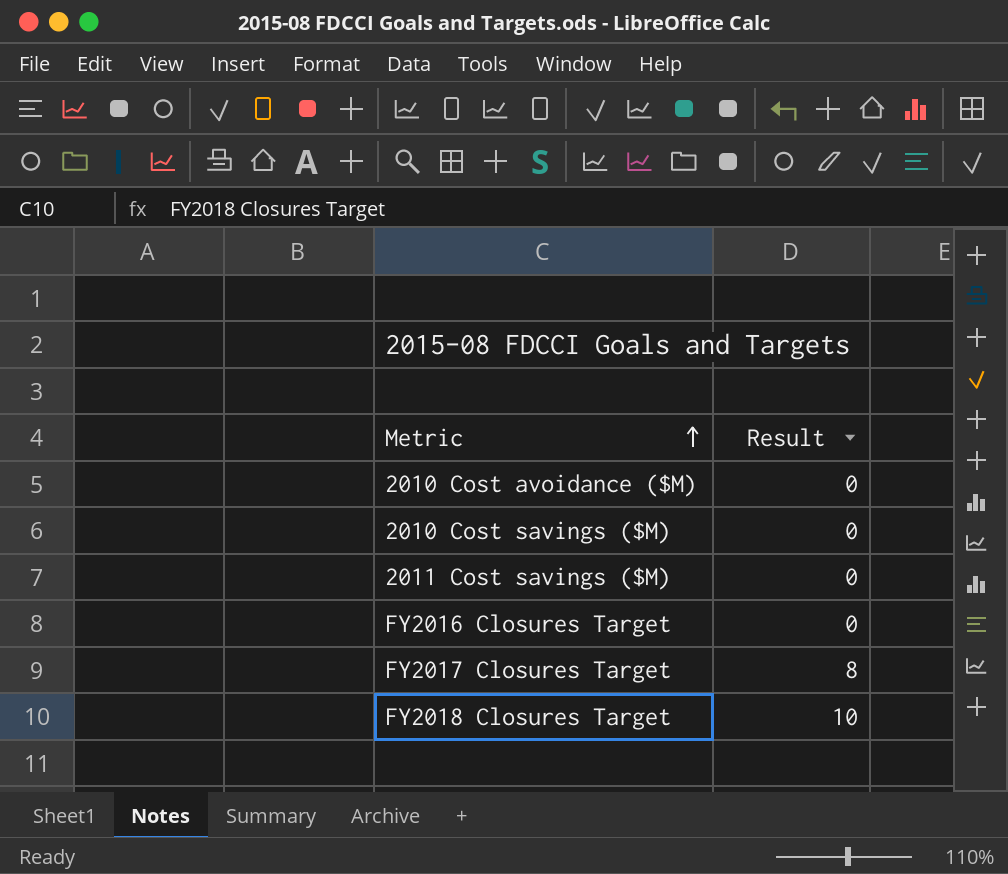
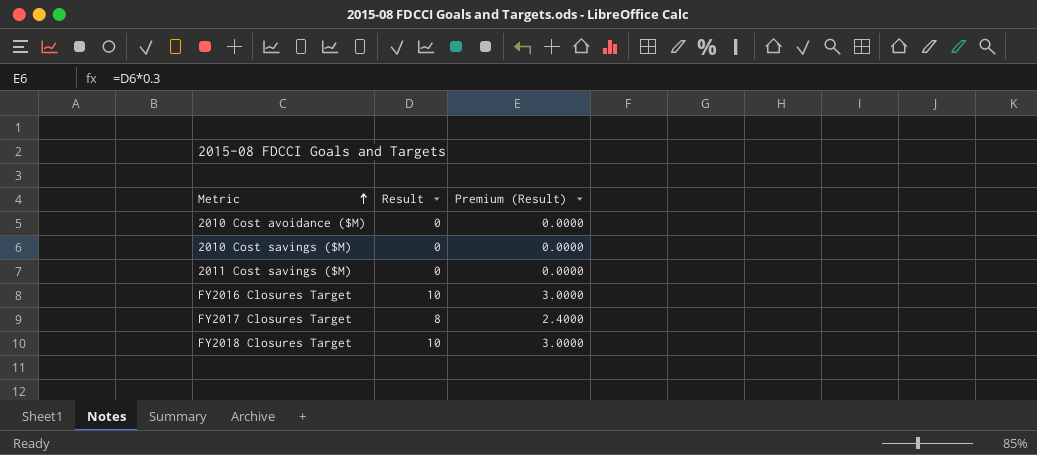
column Premium (Result) | formula: none -> [Result] * 0.3
FY2016 Closures Target | Result: 0 -> 10

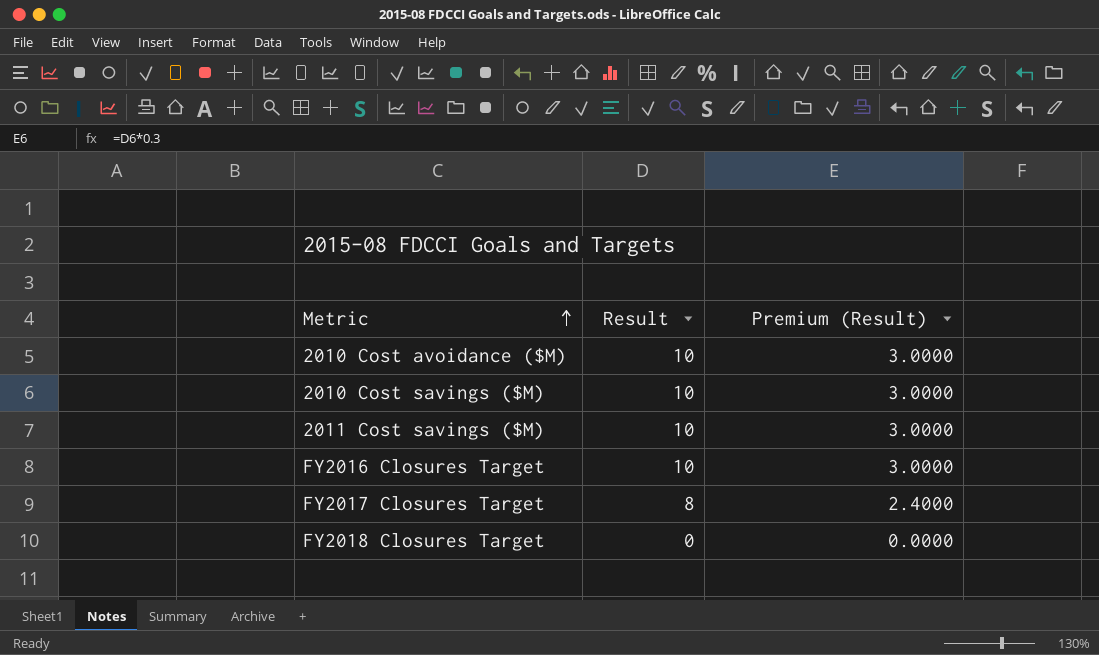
2010 Cost avoidance ($M) | Result: 0 -> 10
2010 Cost avoidance ($M) | Premium (Result): 0.0000 -> 3.0000
2010 Cost savings ($M) | Result: 0 -> 10
2010 Cost savings ($M) | Premium (Result): 0.0000 -> 3.0000
2011 Cost savings ($M) | Result: 0 -> 10
2011 Cost savings ($M) | Premium (Result): 0.0000 -> 3.0000
FY2018 Closures Target | Result: 10 -> 0
FY2018 Closures Target | Premium (Result): 3.0000 -> 0.0000

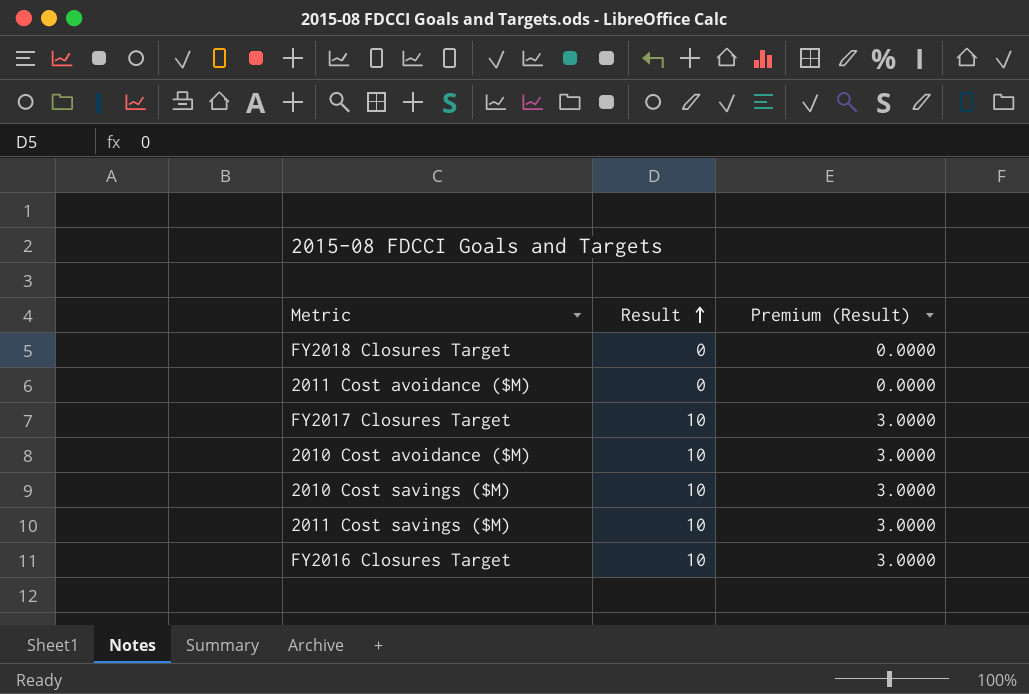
row order: Metric ascending -> Result ascending
row 2011 Cost avoidance ($M): none -> 0 | 0.0000
FY2017 Closures Target | Result: 8 -> 10
FY2017 Closures Target | Premium (Result): 2.4000 -> 3.0000

